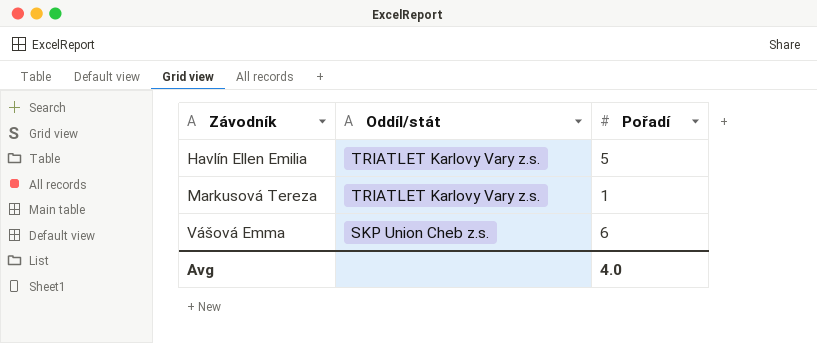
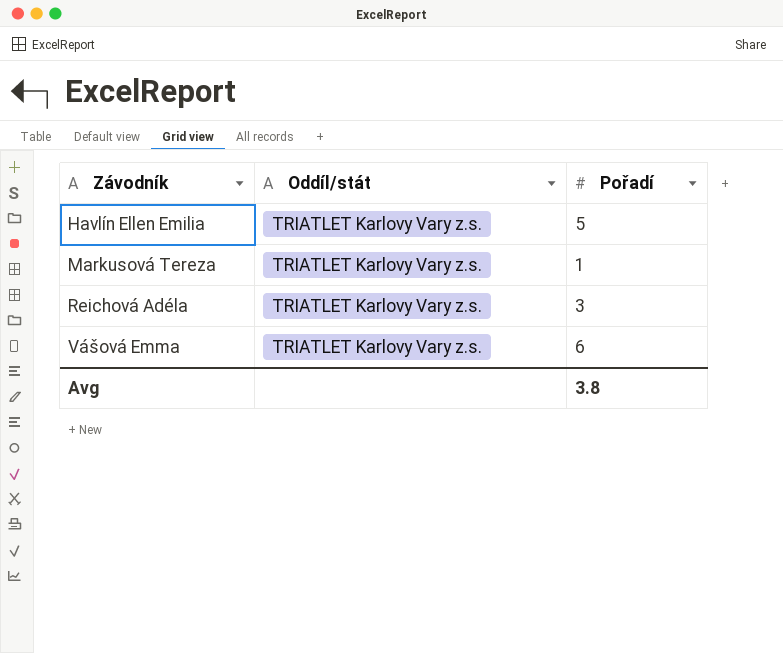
row Reichová Adéla: none -> TRIATLET Karlovy Vary z.s. | 3
Vášová Emma | Oddíl/stát: SKP Union Cheb z.s. -> TRIATLET Karlovy Vary z.s.
Avg | Pořadí: 4.0 -> 3.8

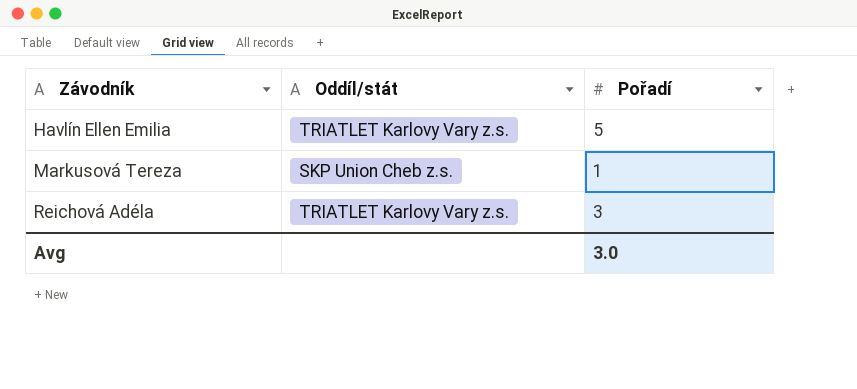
row Vášová Emma: TRIATLET Karlovy Vary z.s. | 6 -> none
Markusová Tereza | Oddíl/stát: TRIATLET Karlovy Vary z.s. -> SKP Union Cheb z.s.
Avg | Pořadí: 3.8 -> 3.0

